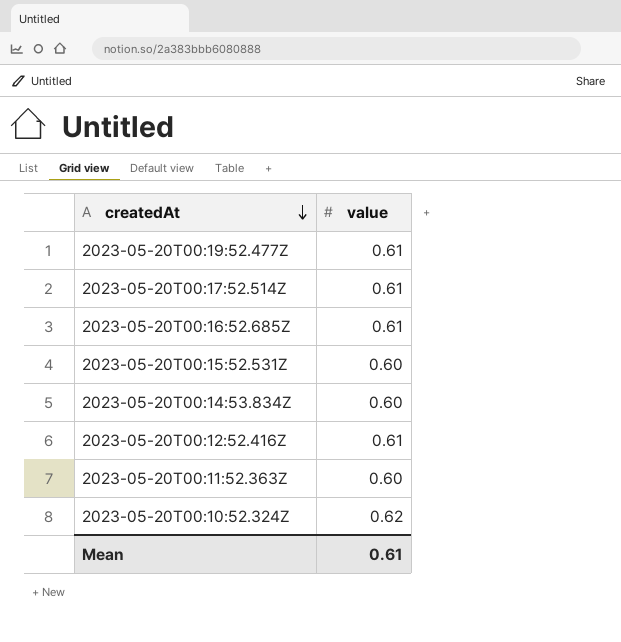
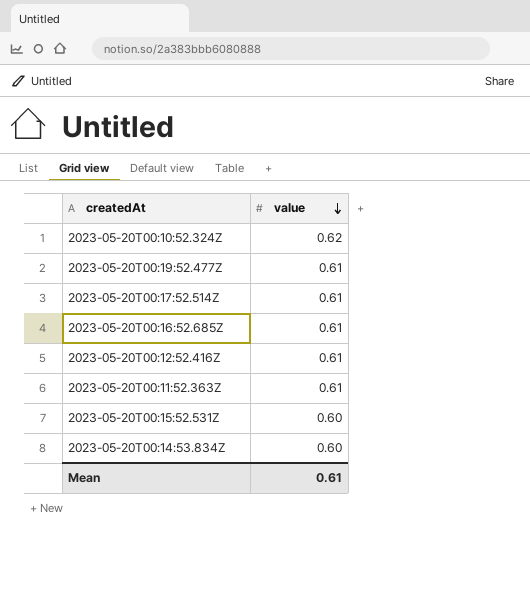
row order: createdAt descending -> value descending
2023-05-20T00:11:52.363Z | value: 0.60 -> 0.61

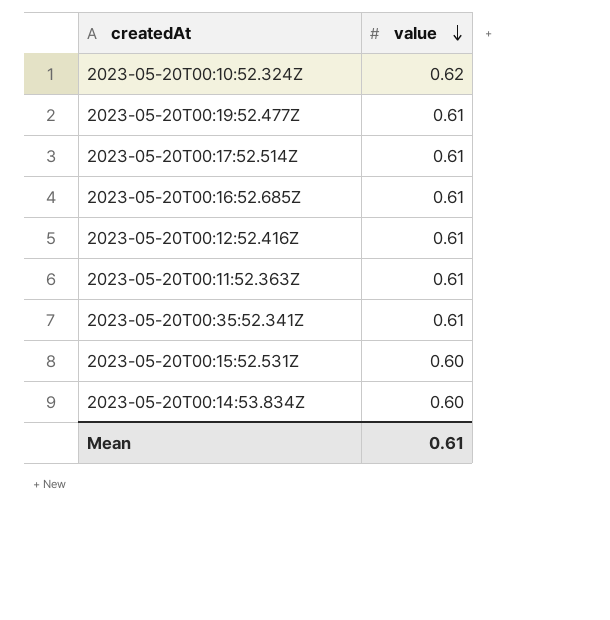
row 2023-05-20T00:35:52.341Z: none -> 0.61

